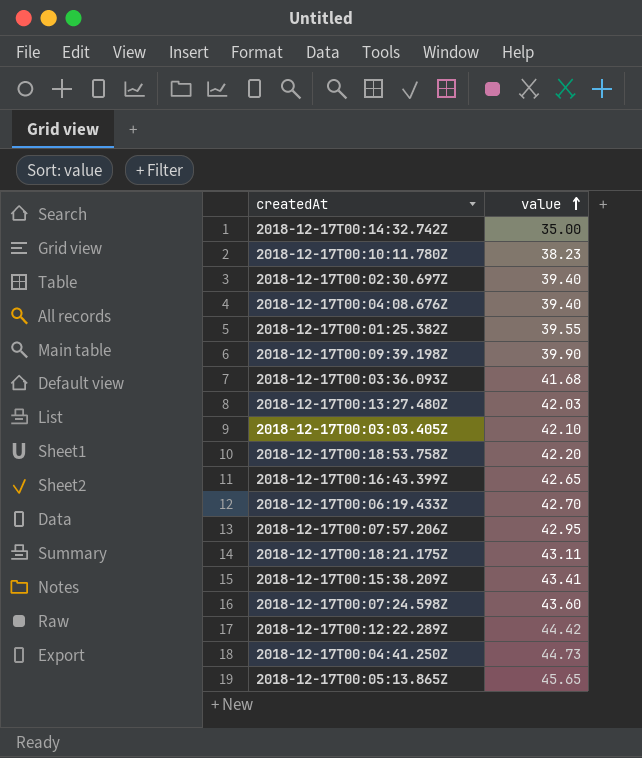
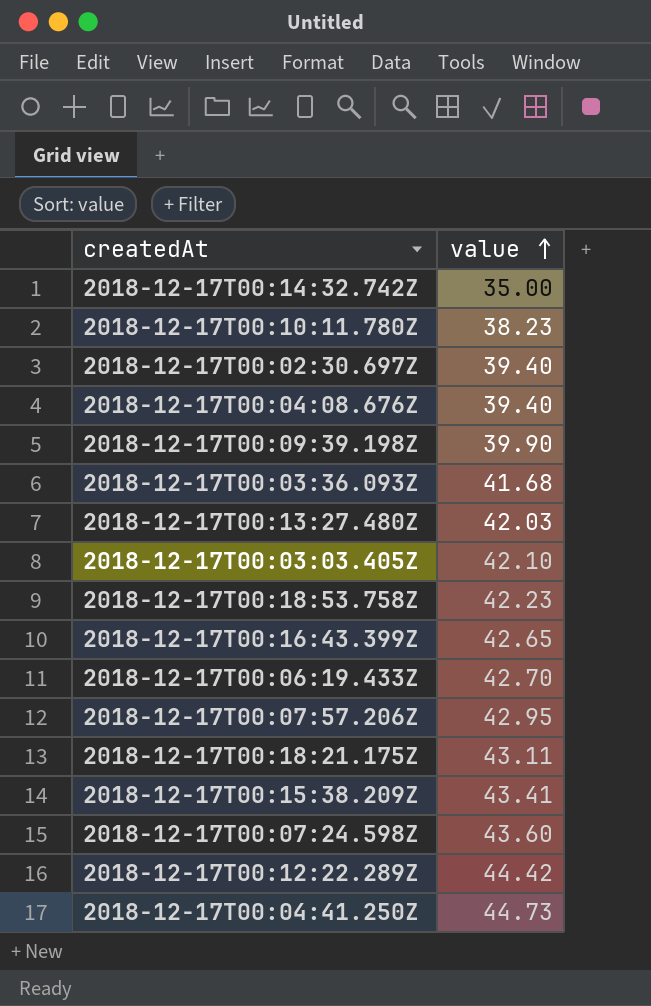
row 2018-12-17T00:01:25.382Z: 39.55 -> none
row 2018-12-17T00:05:13.865Z: 45.65 -> none
2018-12-17T00:18:53.758Z | value: 42.20 -> 42.23

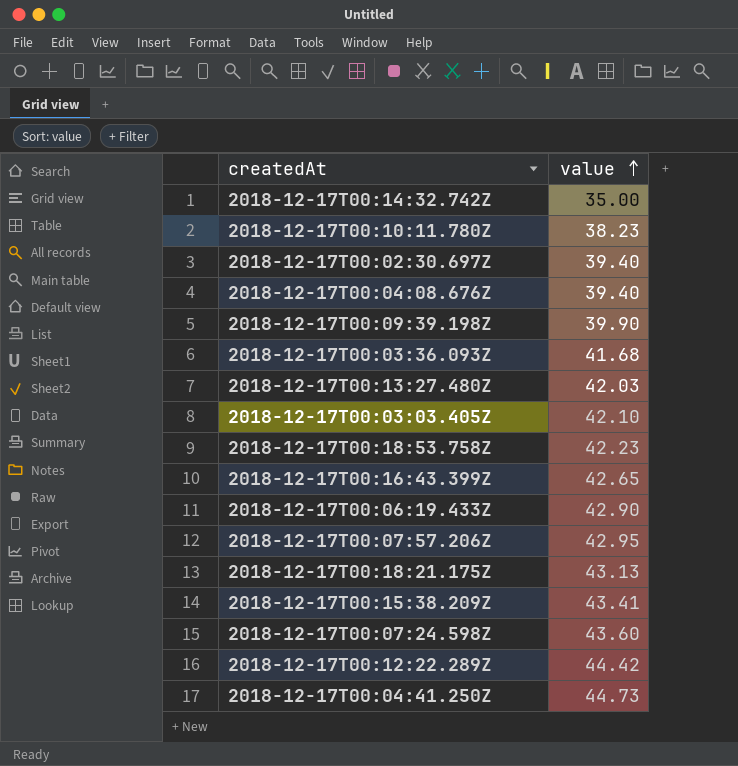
2018-12-17T00:06:19.433Z | value: 42.70 -> 42.90
2018-12-17T00:18:21.175Z | value: 43.11 -> 43.13

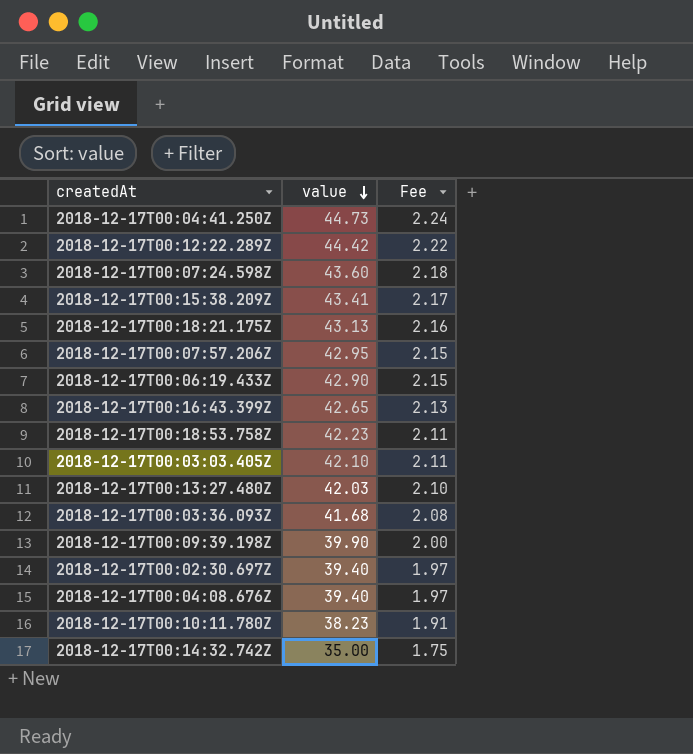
row order: value ascending -> value descending
column Fee | formula: none -> [value] * 0.05

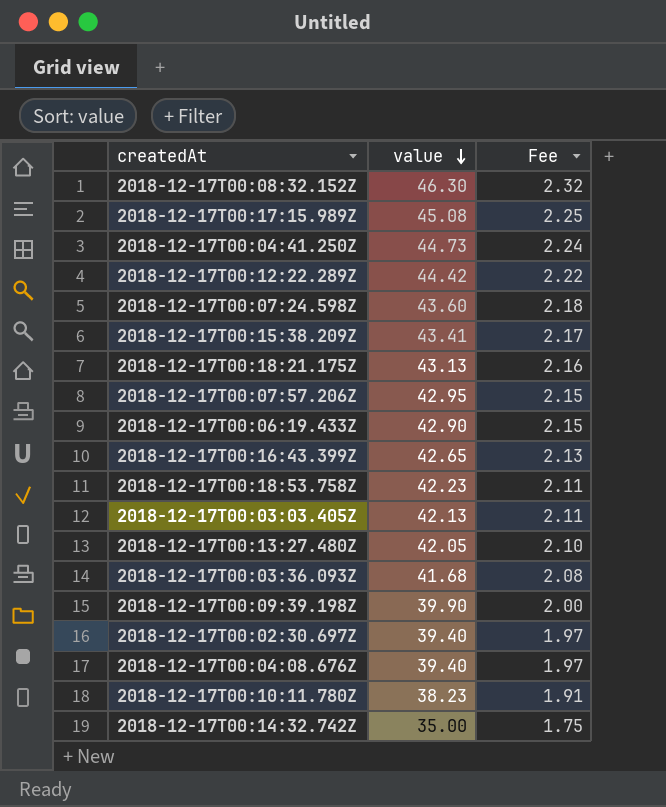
row 2018-12-17T00:08:32.152Z: none -> 46.30 | 2.32
row 2018-12-17T00:17:15.989Z: none -> 45.08 | 2.25
2018-12-17T00:03:03.405Z | value: 42.10 -> 42.13
2018-12-17T00:13:27.480Z | value: 42.03 -> 42.05

